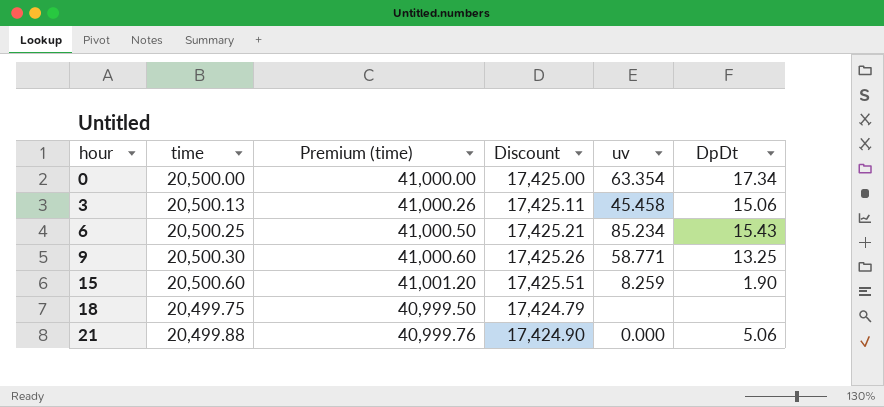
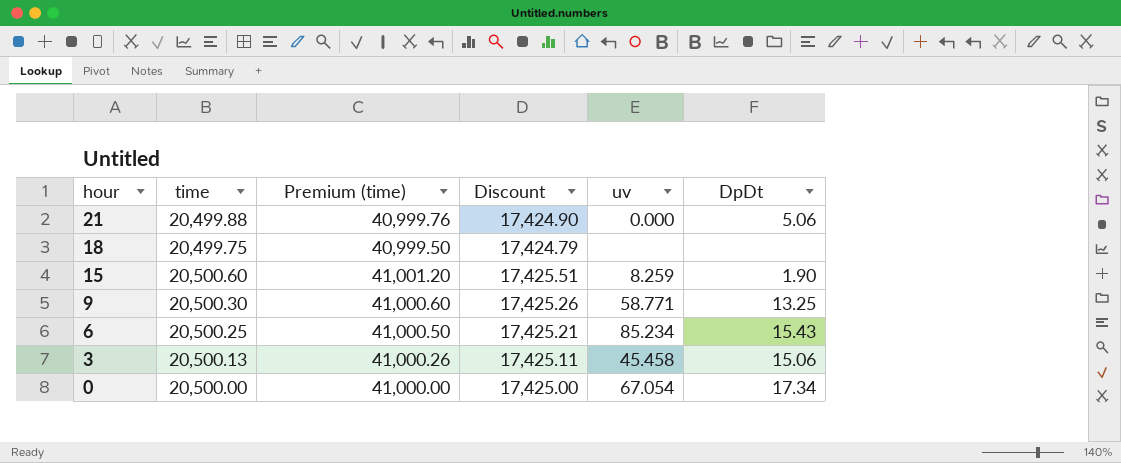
row order: hour ascending -> hour descending
0 | uv: 63.354 -> 67.054

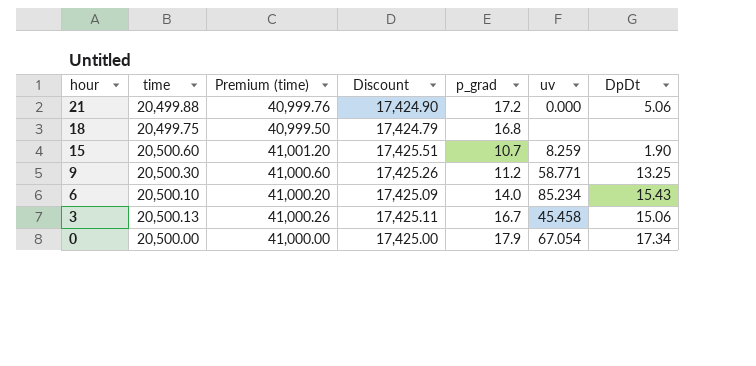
column p_grad | position: none -> 5
6 | time: 20,500.25 -> 20,500.10
6 | Premium (time): 41,000.50 -> 41,000.20
6 | Discount: 17,425.21 -> 17,425.09

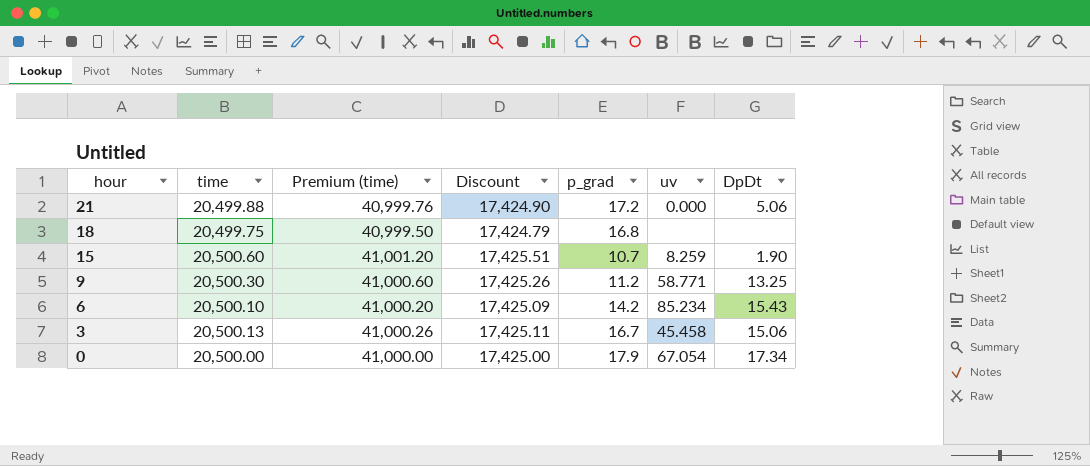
6 | p_grad: 14.0 -> 14.2

